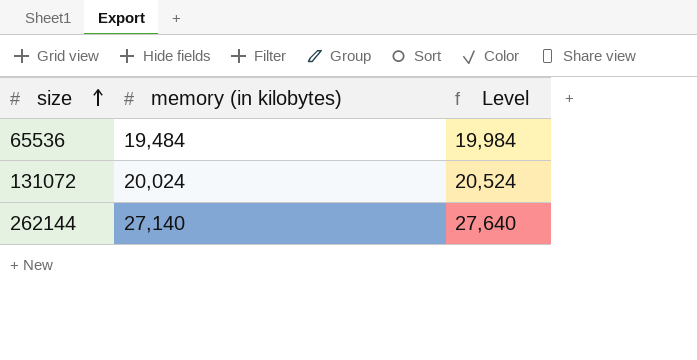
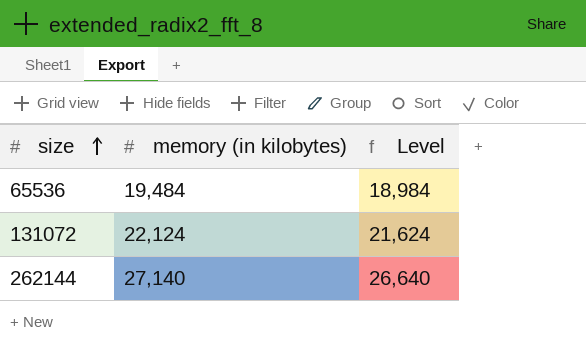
column Level | formula: [memory (in kilobytes)] + 500 -> [memory (in kilobytes)] - 500
131072 | memory (in kilobytes): 20,024 -> 22,124

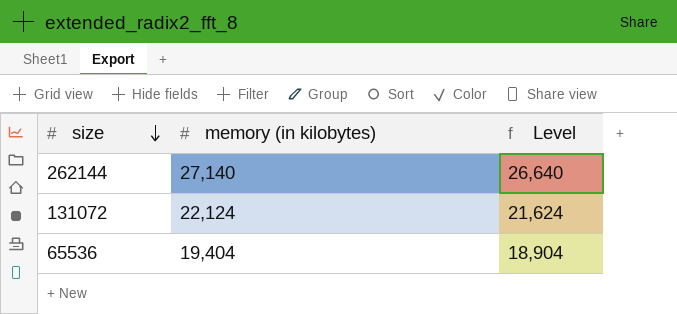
row order: size ascending -> size descending
65536 | memory (in kilobytes): 19,484 -> 19,404
65536 | Level: 18,984 -> 18,904

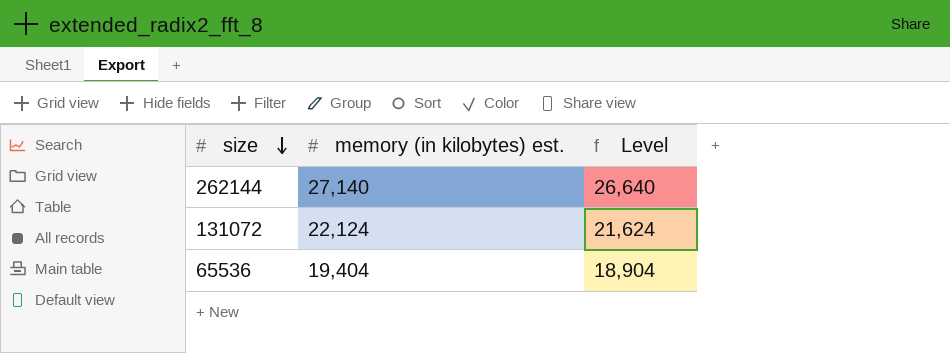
column name: memory (in kilobytes) -> memory (in kilobytes) est.

